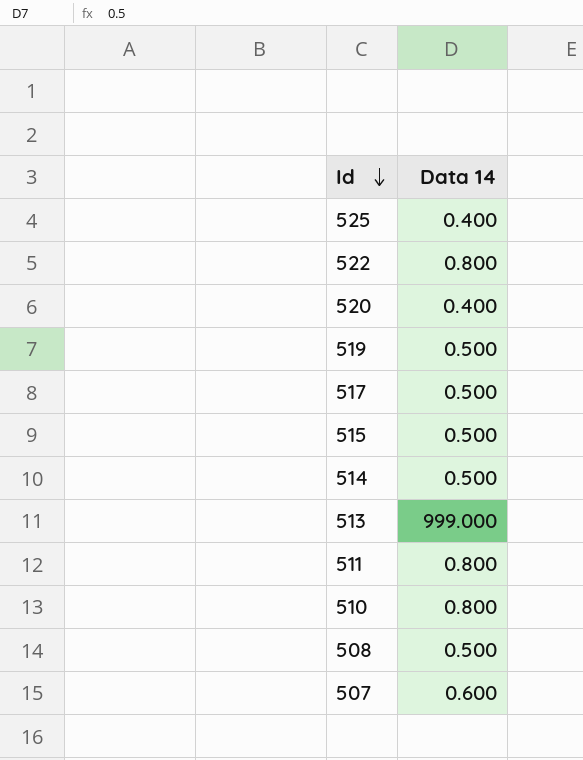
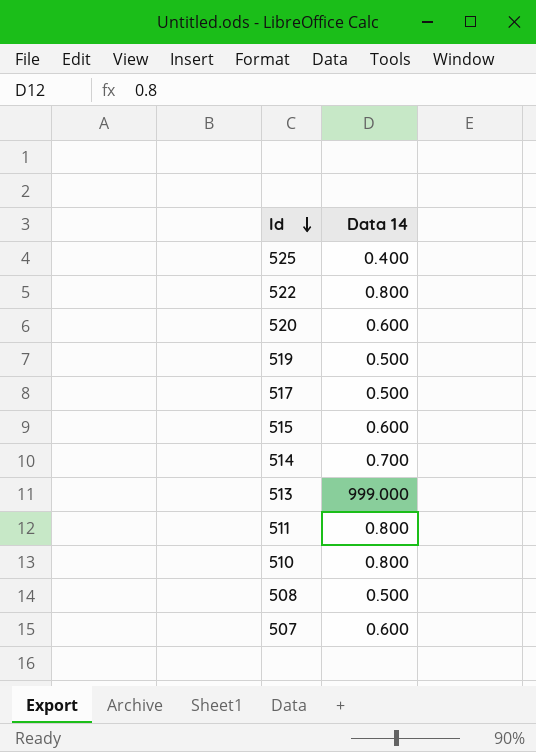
520 | Data 14: 0.400 -> 0.600
515 | Data 14: 0.500 -> 0.600
514 | Data 14: 0.500 -> 0.700

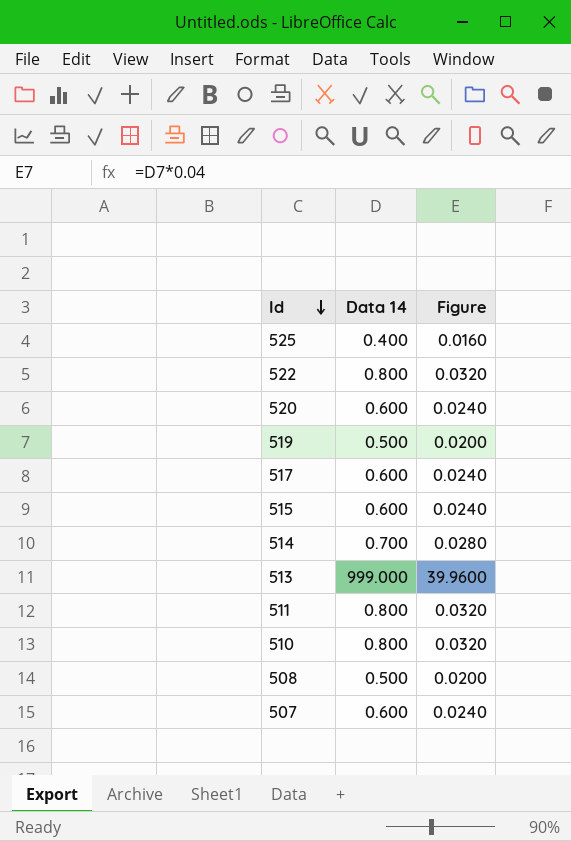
column Figure | formula: none -> [Data 14] * 0.04
517 | Data 14: 0.500 -> 0.600

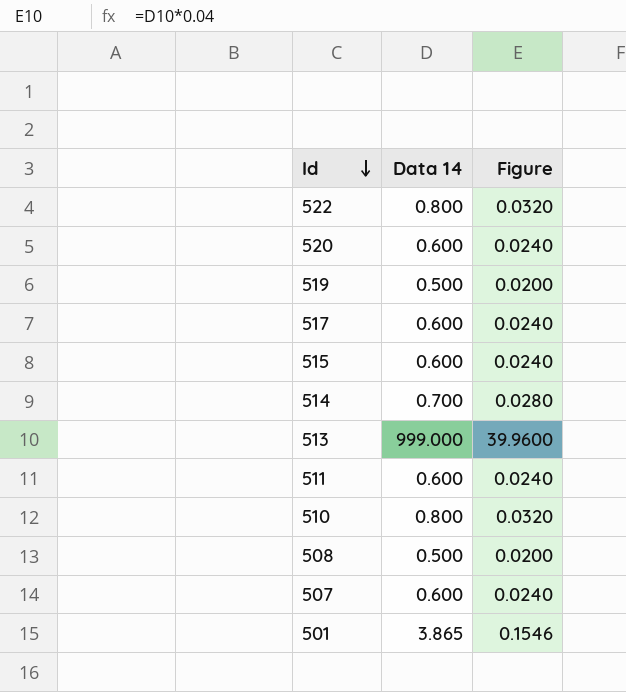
row 525: 0.400 | 0.0160 -> none
511 | Data 14: 0.800 -> 0.600
511 | Figure: 0.0320 -> 0.0240
row 501: none -> 3.865 | 0.1546

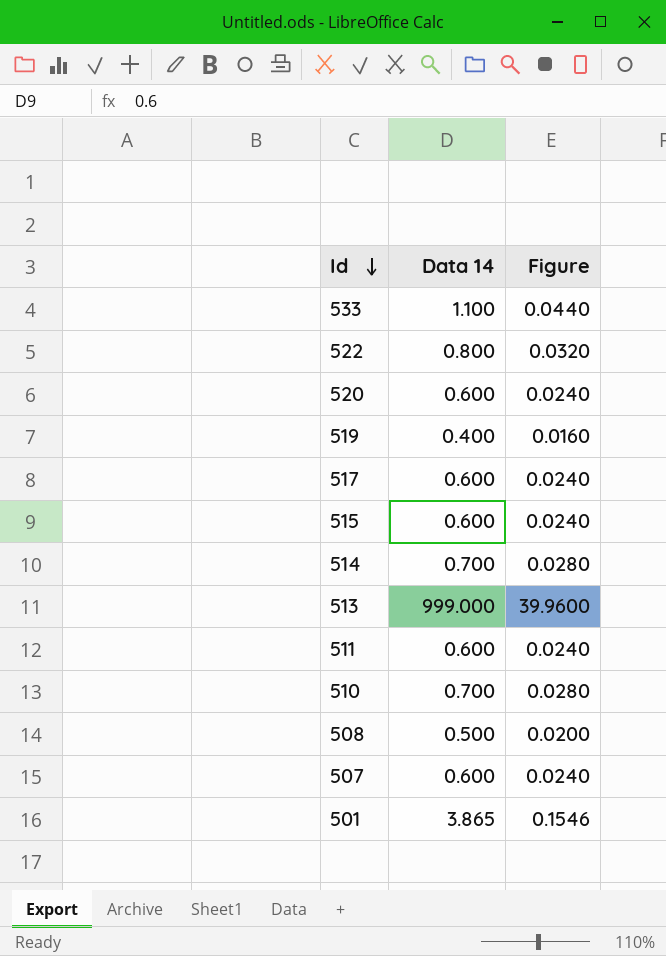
row 533: none -> 1.100 | 0.0440
519 | Data 14: 0.500 -> 0.400
519 | Figure: 0.0200 -> 0.0160
510 | Data 14: 0.800 -> 0.700
510 | Figure: 0.0320 -> 0.0280

